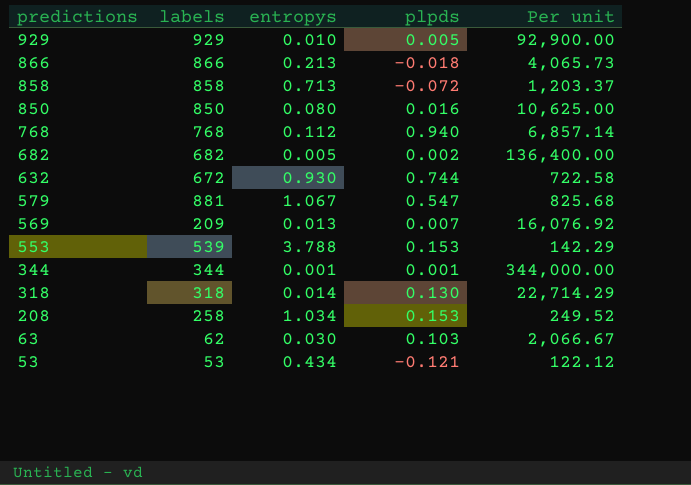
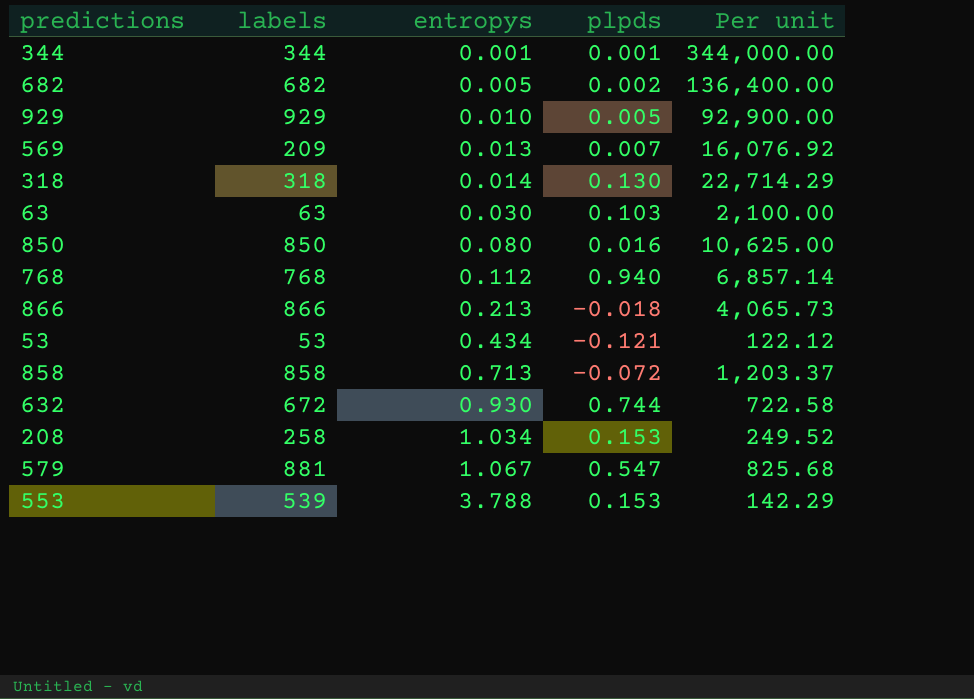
row order: predictions descending -> entropys ascending
63 | labels: 62 -> 63
63 | Per unit: 2,066.67 -> 2,100.00

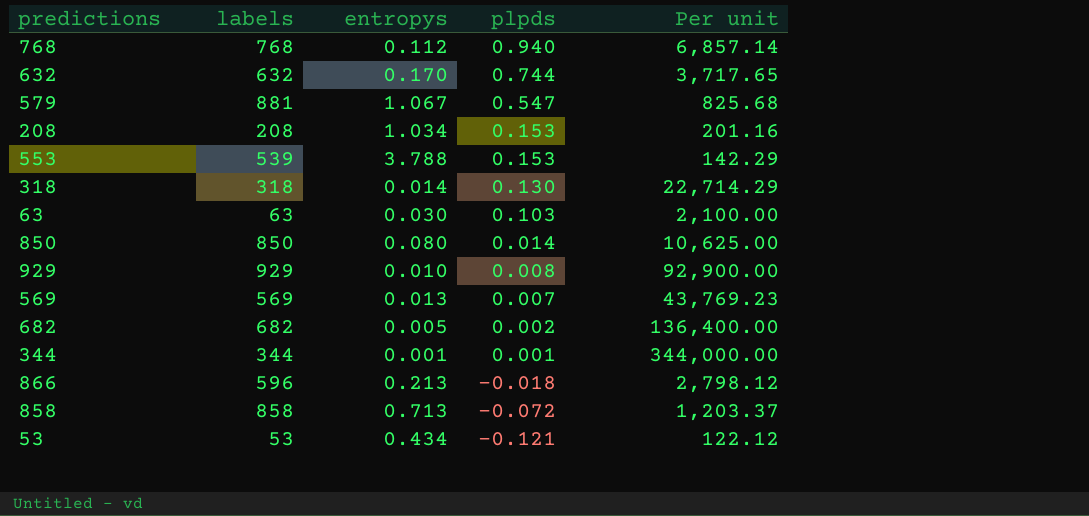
row order: entropys ascending -> plpds descending
632 | labels: 672 -> 632
632 | entropys: 0.930 -> 0.170
632 | Per unit: 722.58 -> 3,717.65
208 | labels: 258 -> 208
208 | Per unit: 249.52 -> 201.16
850 | plpds: 0.016 -> 0.014
929 | plpds: 0.005 -> 0.008
569 | labels: 209 -> 569
569 | Per unit: 16,076.92 -> 43,769.23
866 | labels: 866 -> 596
866 | Per unit: 4,065.73 -> 2,798.12

